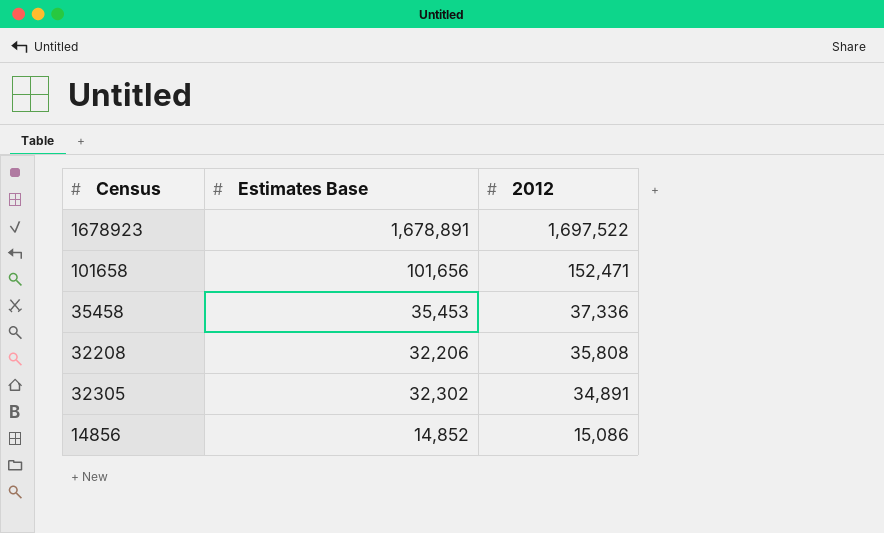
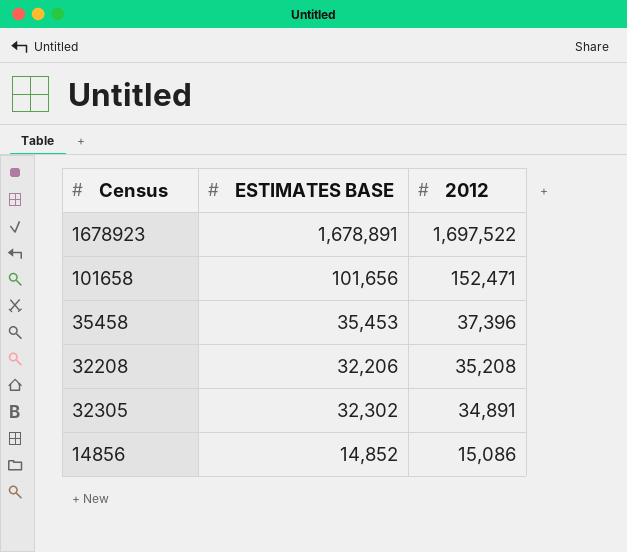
column name: Estimates Base -> ESTIMATES BASE
35458 | 2012: 37,336 -> 37,396
32208 | 2012: 35,808 -> 35,208

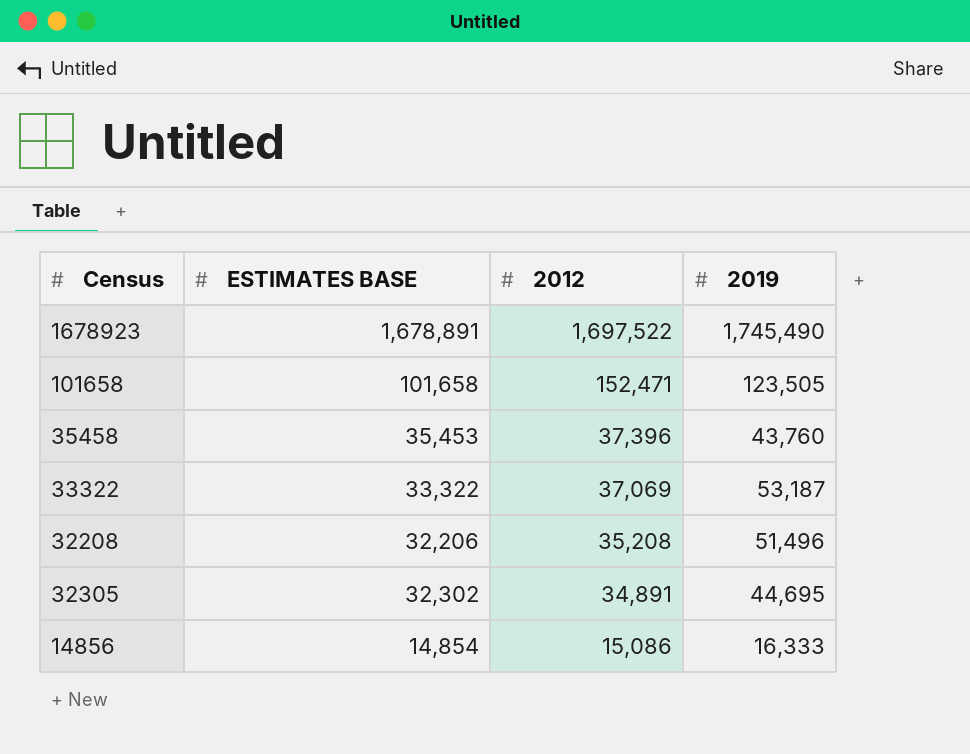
column 2019 | position: none -> 4
101658 | ESTIMATES BASE: 101,656 -> 101,658
row 33322: none -> 33,322 | 37,069 | 53,187
14856 | ESTIMATES BASE: 14,852 -> 14,854

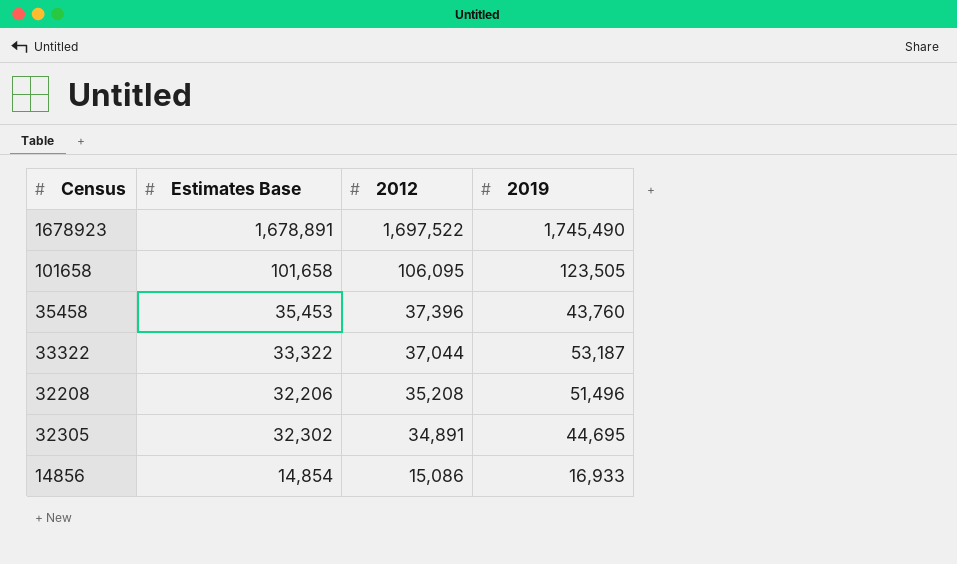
column name: ESTIMATES BASE -> Estimates Base
101658 | 2012: 152,471 -> 106,095
33322 | 2012: 37,069 -> 37,044
14856 | 2019: 16,333 -> 16,933

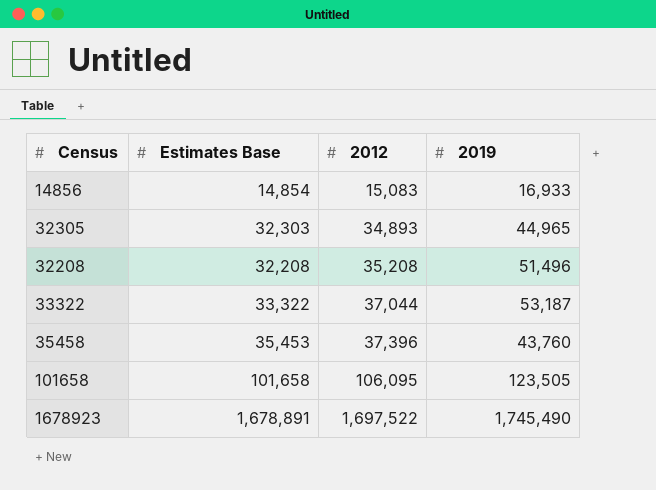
row order: 2012 descending -> 2012 ascending
14856 | 2012: 15,086 -> 15,083
32305 | Estimates Base: 32,302 -> 32,303
32305 | 2012: 34,891 -> 34,893
32305 | 2019: 44,695 -> 44,965
32208 | Estimates Base: 32,206 -> 32,208

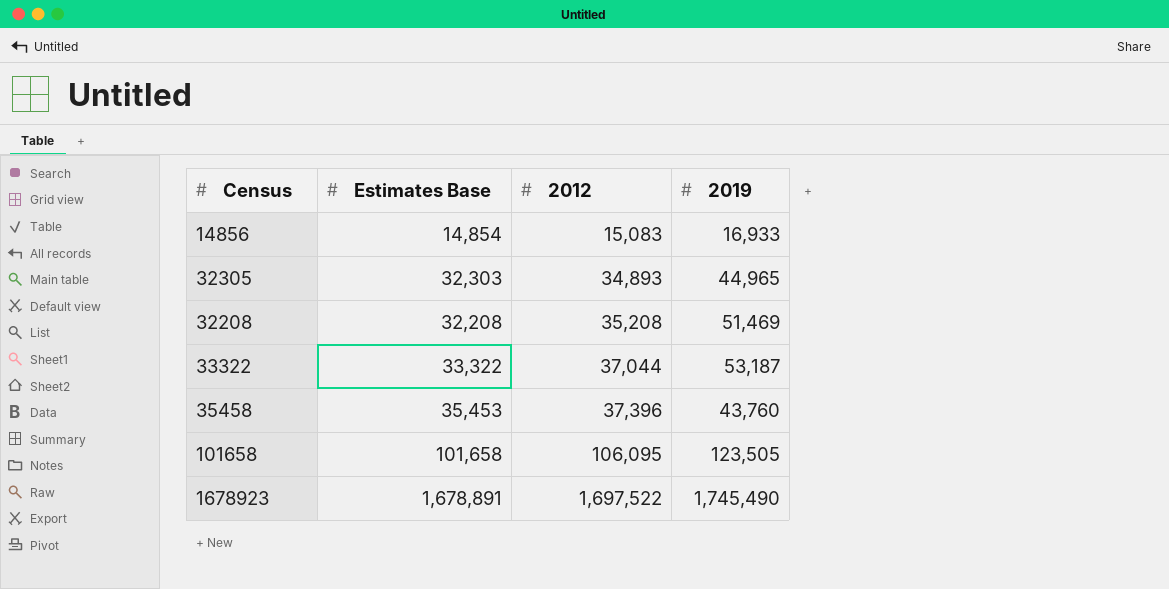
32208 | 2019: 51,496 -> 51,469

